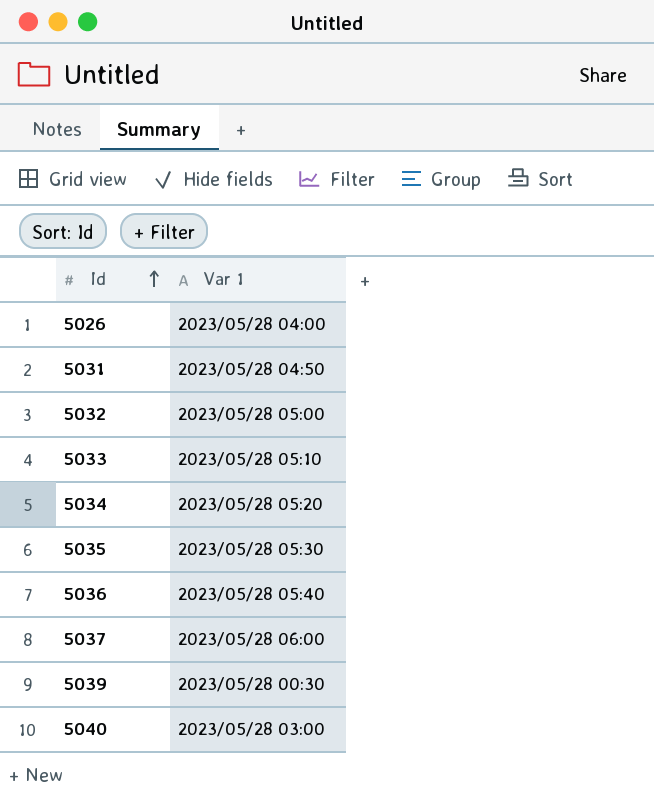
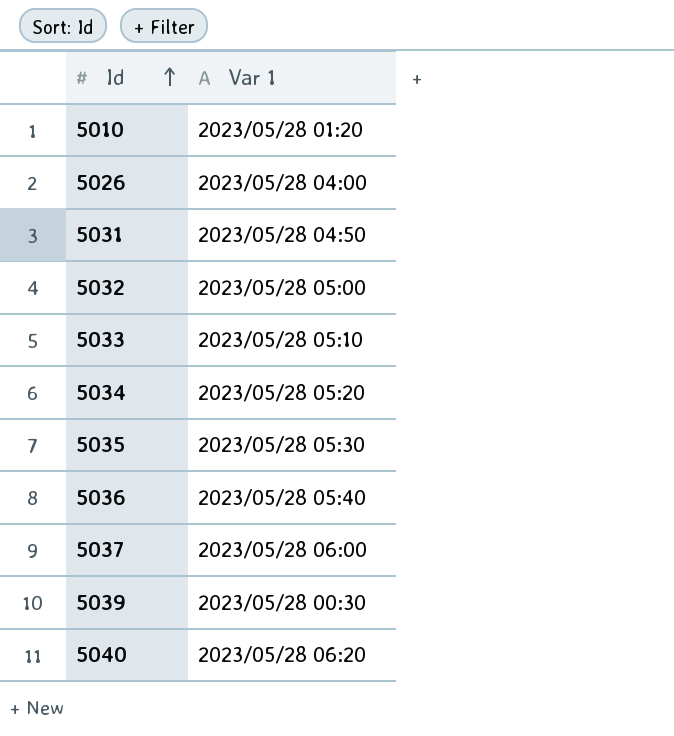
row 5010: none -> 2023/05/28 01:20
5040 | Var 1: 2023/05/28 03:00 -> 2023/05/28 06:20

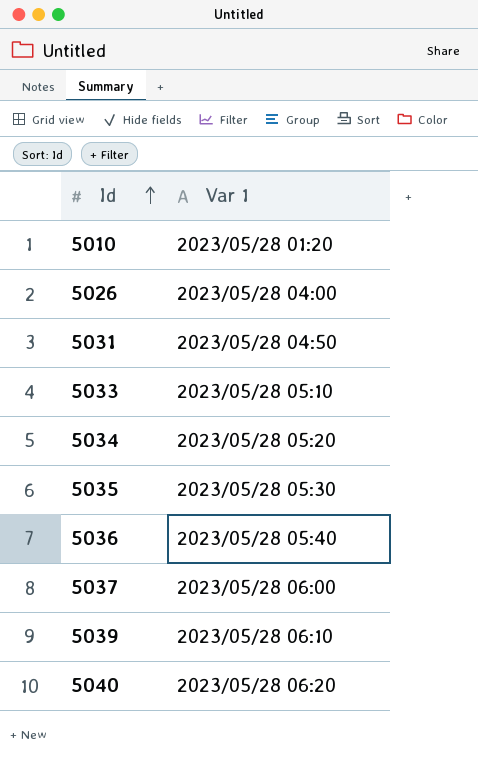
row 5032: 2023/05/28 05:00 -> none
5039 | Var 1: 2023/05/28 00:30 -> 2023/05/28 06:10

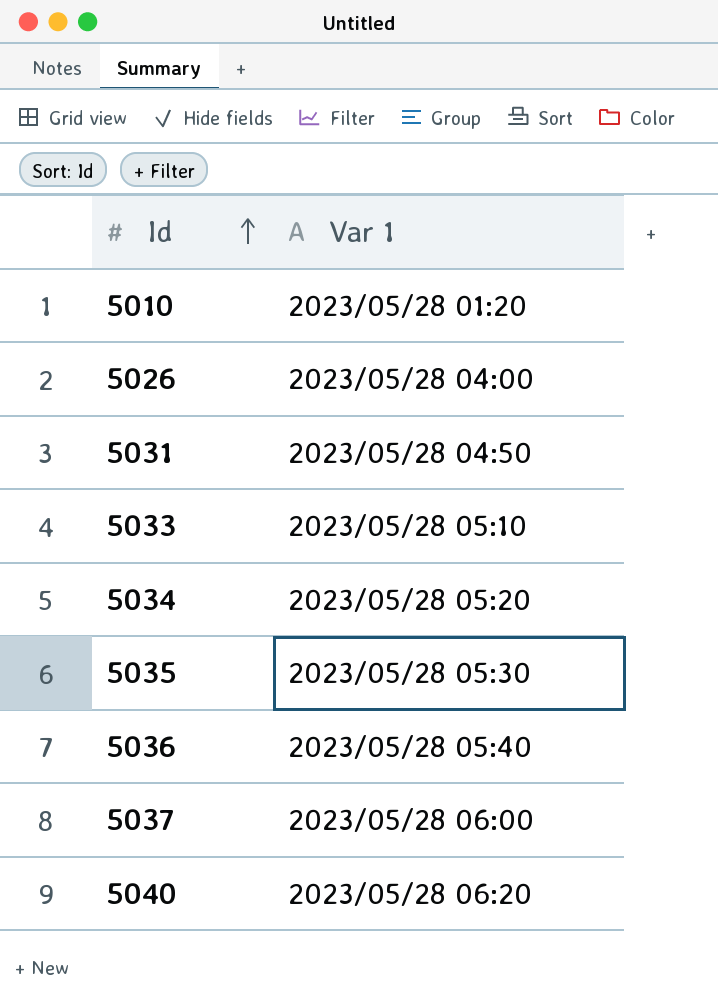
row 5039: 2023/05/28 06:10 -> none

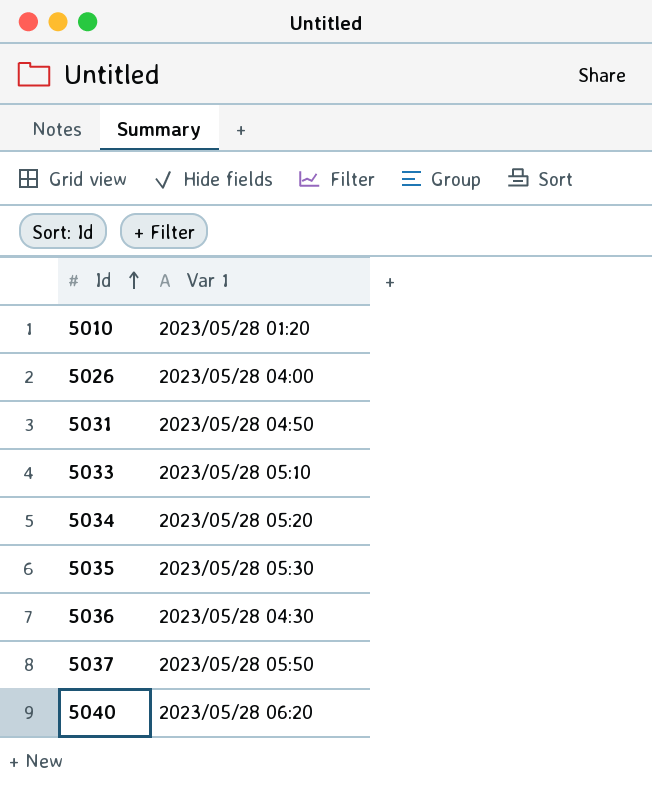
5036 | Var 1: 2023/05/28 05:40 -> 2023/05/28 04:30
5037 | Var 1: 2023/05/28 06:00 -> 2023/05/28 05:50

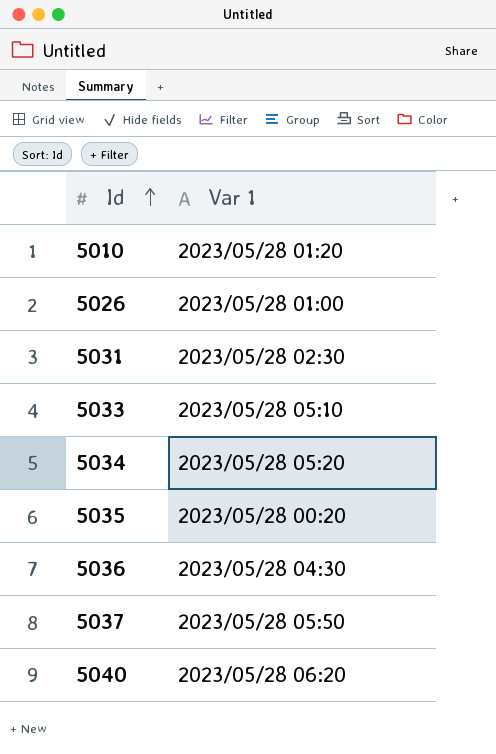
5026 | Var 1: 2023/05/28 04:00 -> 2023/05/28 01:00
5031 | Var 1: 2023/05/28 04:50 -> 2023/05/28 02:30
5035 | Var 1: 2023/05/28 05:30 -> 2023/05/28 00:20

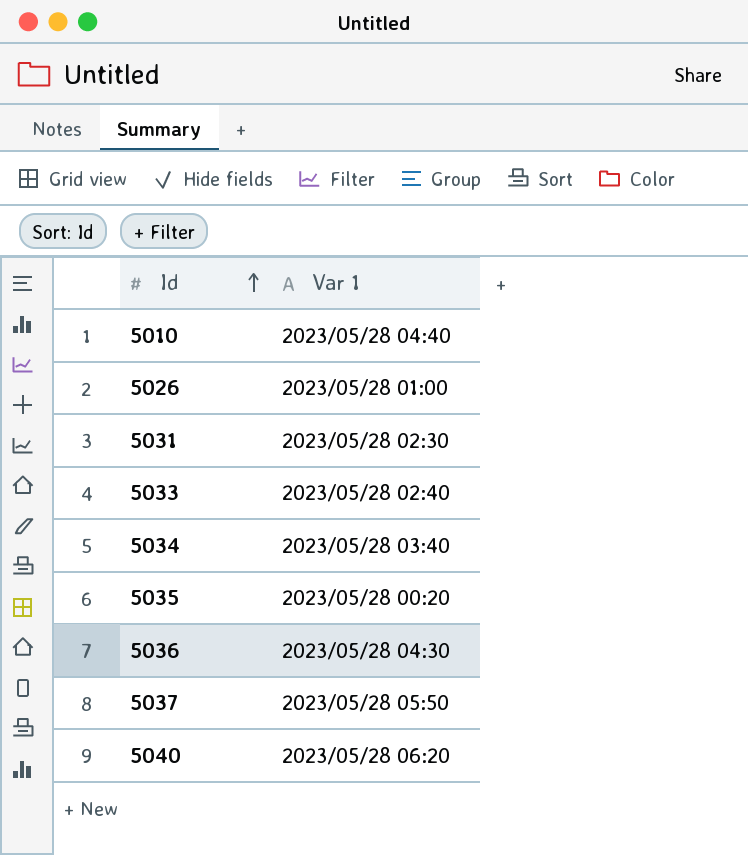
5010 | Var 1: 2023/05/28 01:20 -> 2023/05/28 04:40
5033 | Var 1: 2023/05/28 05:10 -> 2023/05/28 02:40
5034 | Var 1: 2023/05/28 05:20 -> 2023/05/28 03:40

